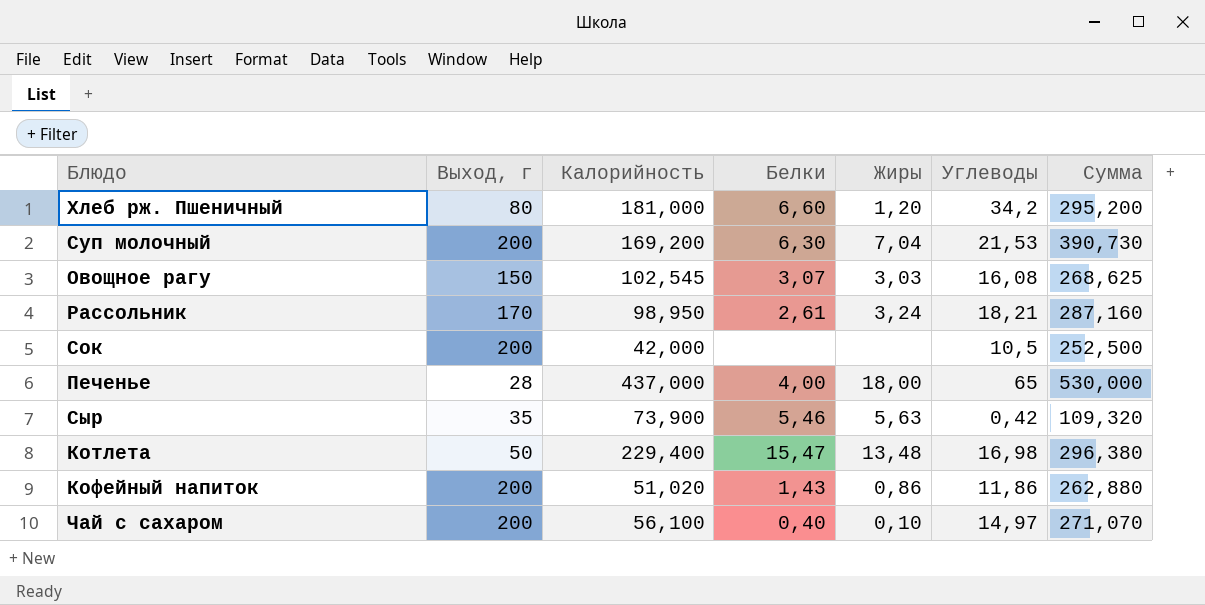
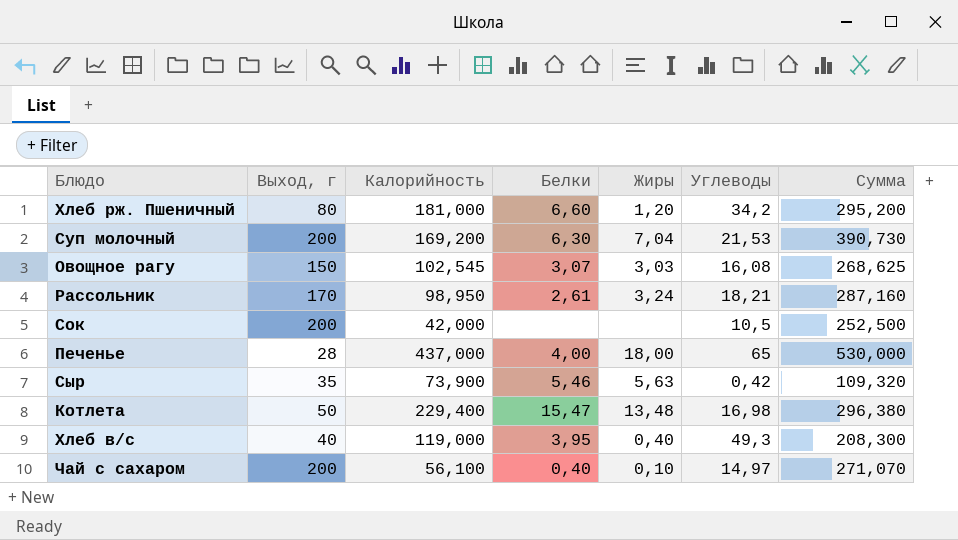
row Кофейный напиток: 200 | 51,020 | 1,43 | 0,86 | 11,86 | 262,880 -> none
row Хлеб в/с: none -> 40 | 119,000 | 3,95 | 0,40 | 49,3 | 208,300

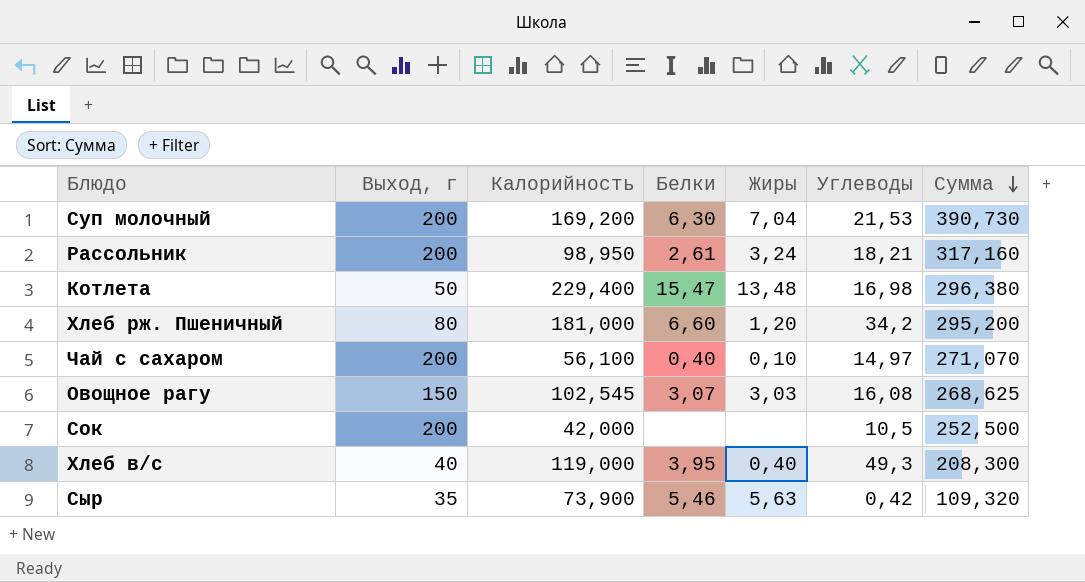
row order: none -> Сумма descending
row Печенье: 28 | 437,000 | 4,00 | 18,00 | 65 | 530,000 -> none
Рассольник | Выход, г: 170 -> 200
Рассольник | Сумма: 287,160 -> 317,160

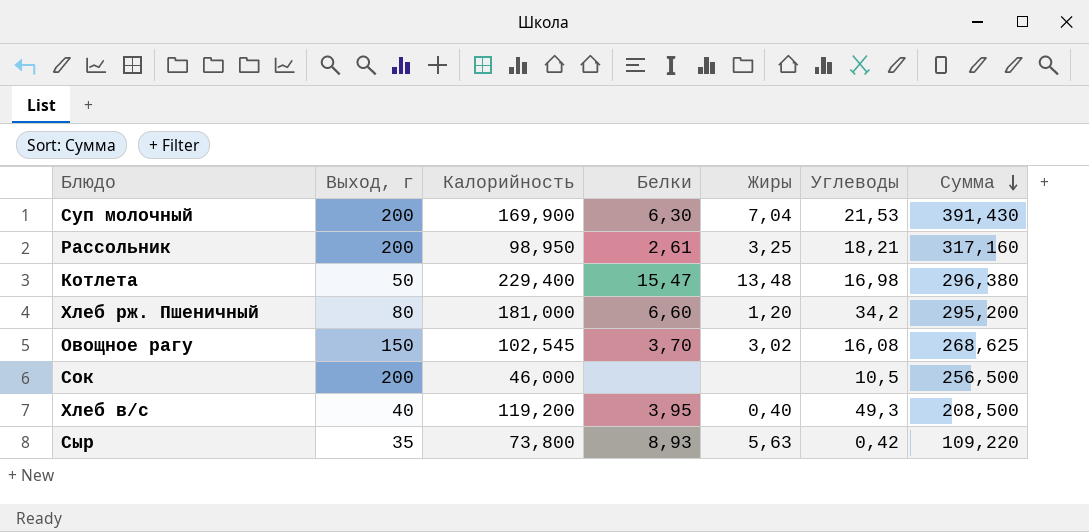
row Чай с сахаром: 200 | 56,100 | 0,40 | 0,10 | 14,97 | 271,070 -> none
Суп молочный | Калорийность: 169,200 -> 169,900
Суп молочный | Сумма: 390,730 -> 391,430
Рассольник | Жиры: 3,24 -> 3,25
Овощное рагу | Белки: 3,07 -> 3,70
Овощное рагу | Жиры: 3,03 -> 3,02
Сок | Калорийность: 42,000 -> 46,000
Сок | Сумма: 252,500 -> 256,500
Хлеб в/с | Калорийность: 119,000 -> 119,200
Хлеб в/с | Сумма: 208,300 -> 208,500
Сыр | Калорийность: 73,900 -> 73,800
Сыр | Белки: 5,46 -> 8,93
Сыр | Сумма: 109,320 -> 109,220

